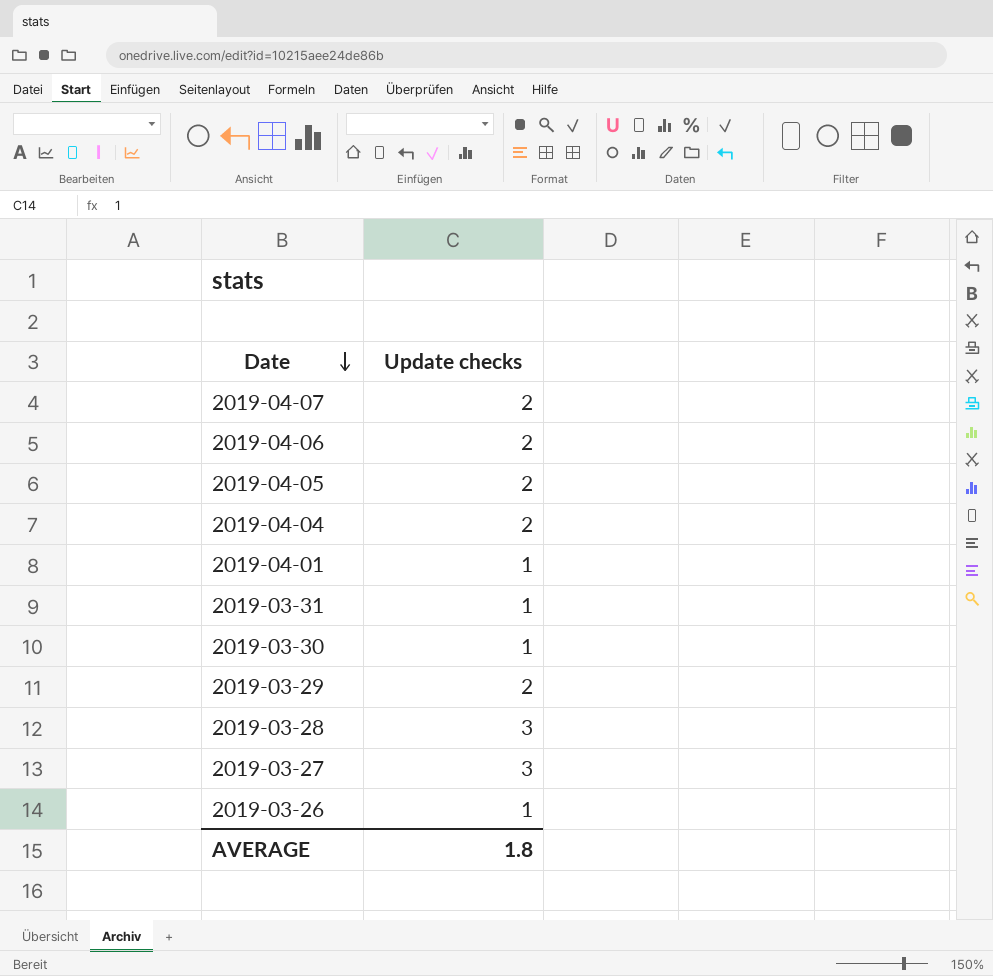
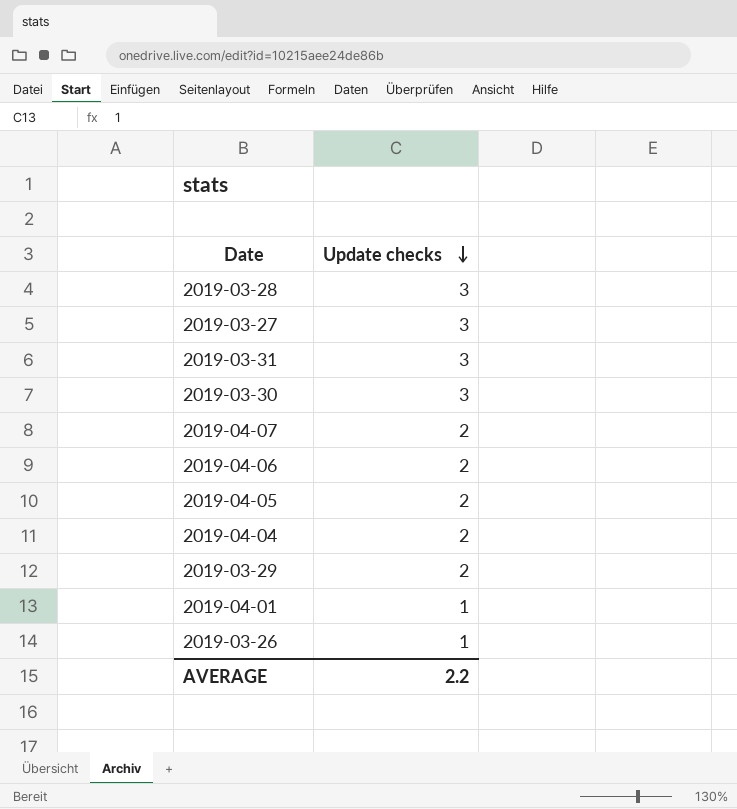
row order: Date descending -> Update checks descending
2019-03-31 | Update checks: 1 -> 3
2019-03-30 | Update checks: 1 -> 3
AVERAGE | Update checks: 1.8 -> 2.2

